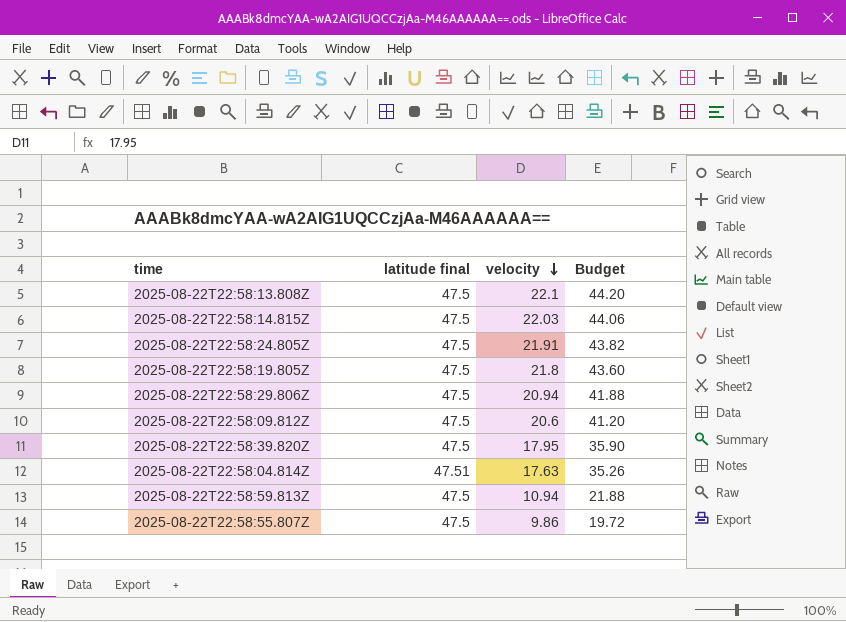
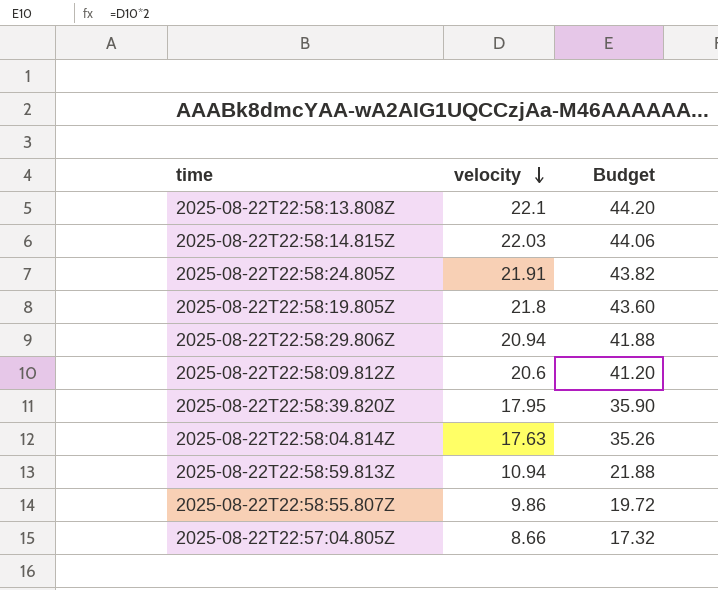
column latitude final | position: 2 -> none
row 2025-08-22T22:57:04.805Z: none -> 8.66 | 17.32

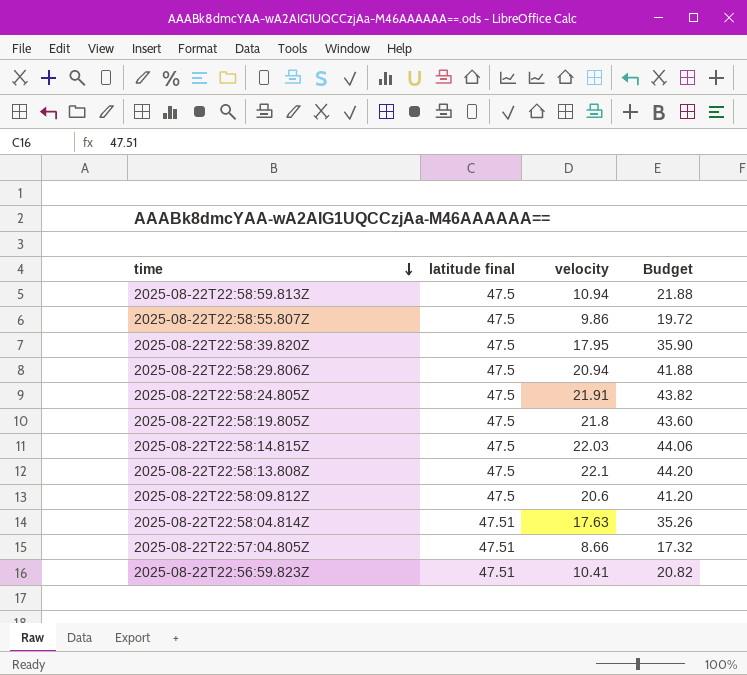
row order: velocity descending -> time descending
column latitude final | position: none -> 2
row 2025-08-22T22:56:59.823Z: none -> 47.51 | 10.41 | 20.82

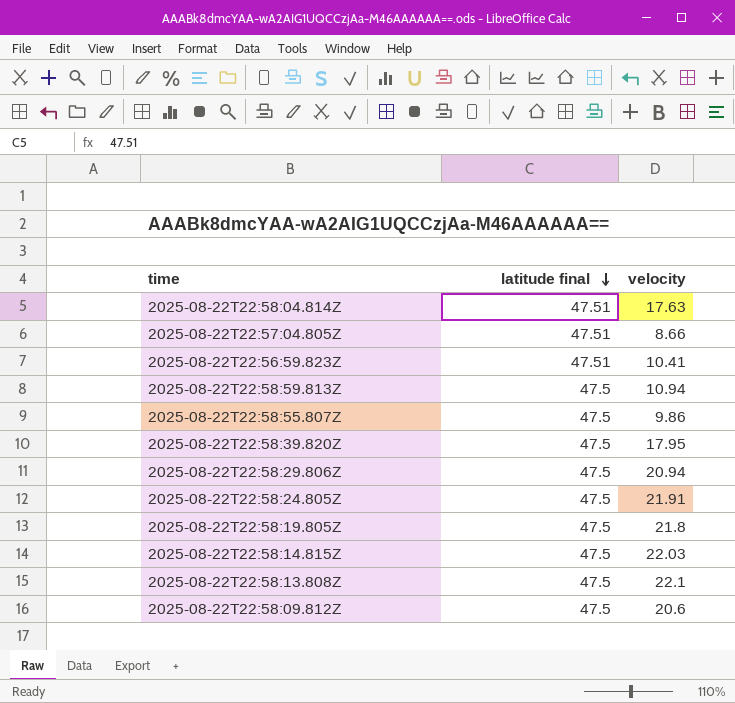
row order: time descending -> latitude final descending
column Budget | formula: [velocity] * 2 -> none

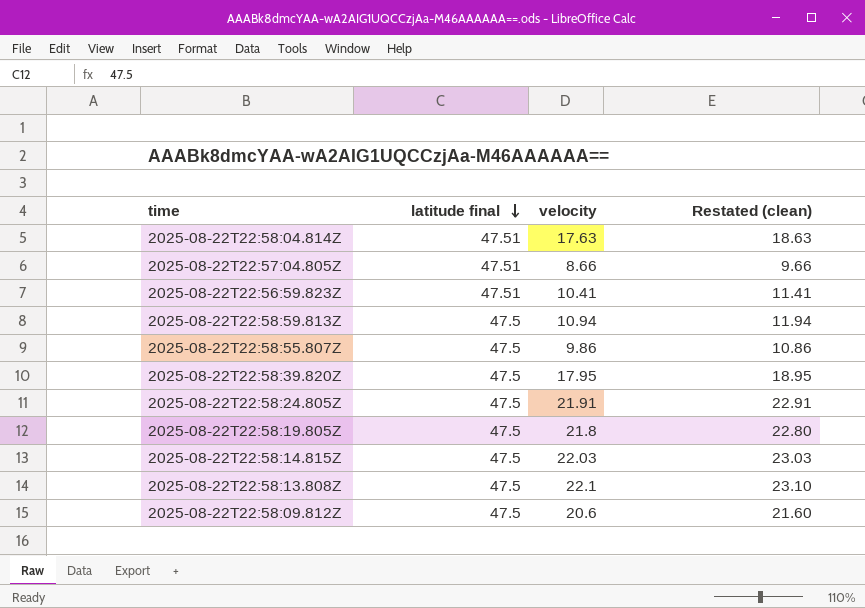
column Restated (clean) | formula: none -> [velocity] + 1
row 2025-08-22T22:58:29.806Z: 47.5 | 20.94 -> none

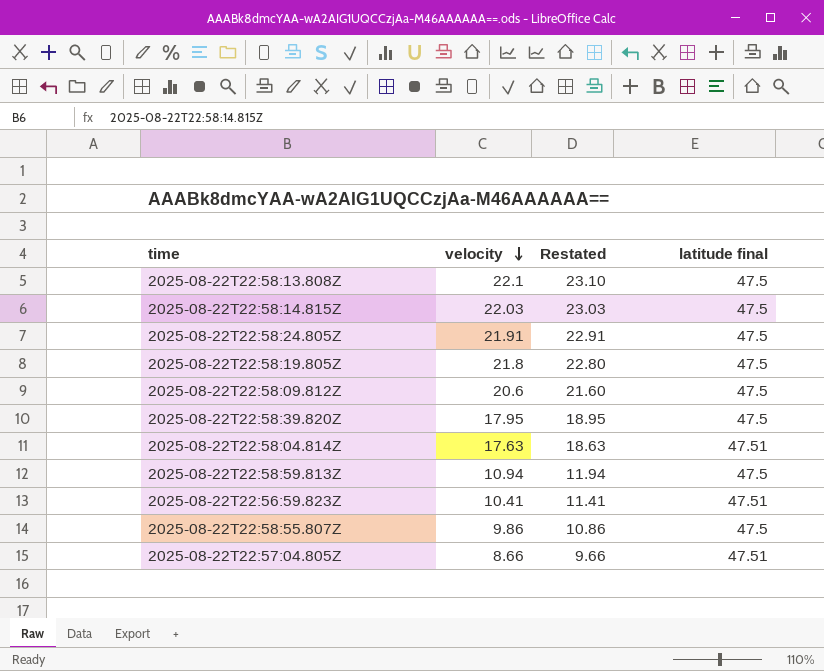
row order: latitude final descending -> velocity descending
column name: Restated (clean) -> Restated
column latitude final | position: 2 -> 4

